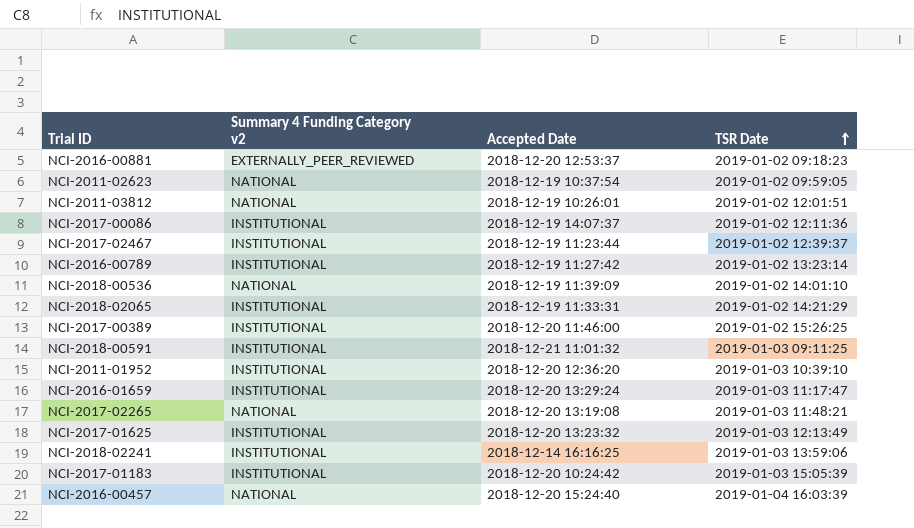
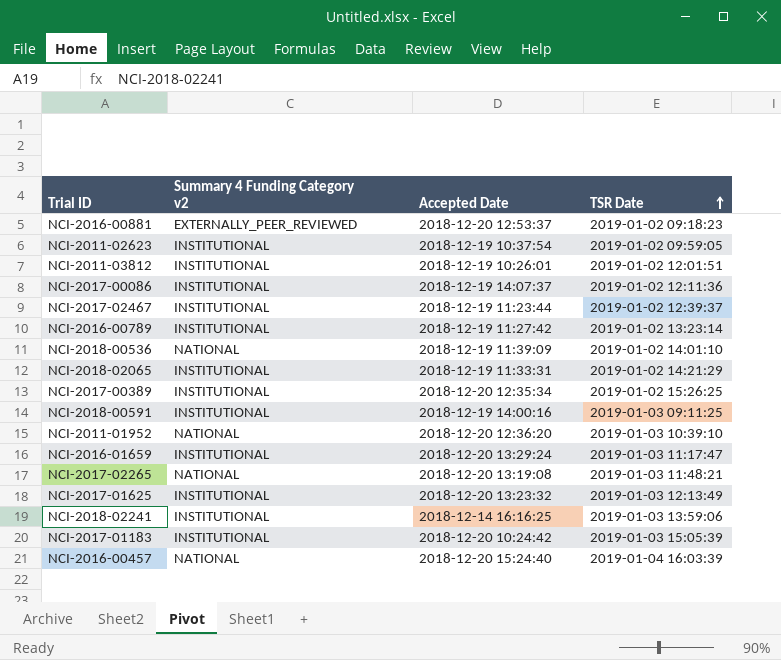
NCI-2011-02623 | Summary 4 Funding Category v2: NATIONAL -> INSTITUTIONAL
NCI-2011-03812 | Summary 4 Funding Category v2: NATIONAL -> INSTITUTIONAL
NCI-2017-00389 | Accepted Date: 2018-12-20 11:46:00 -> 2018-12-20 12:35:34
NCI-2018-00591 | Accepted Date: 2018-12-21 11:01:32 -> 2018-12-19 14:00:16
NCI-2011-01952 | Summary 4 Funding Category v2: INSTITUTIONAL -> NATIONAL

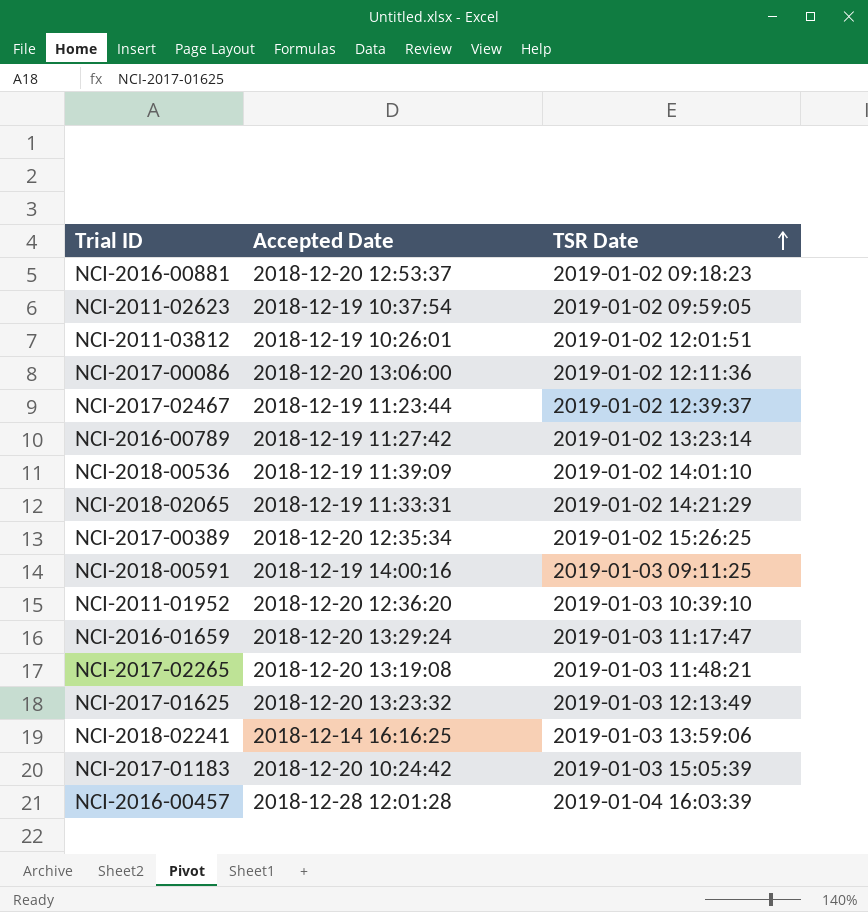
column Summary 4 Funding Category v2 | position: 2 -> none
NCI-2017-00086 | Accepted Date: 2018-12-19 14:07:37 -> 2018-12-20 13:06:00
NCI-2016-00457 | Accepted Date: 2018-12-20 15:24:40 -> 2018-12-28 12:01:28

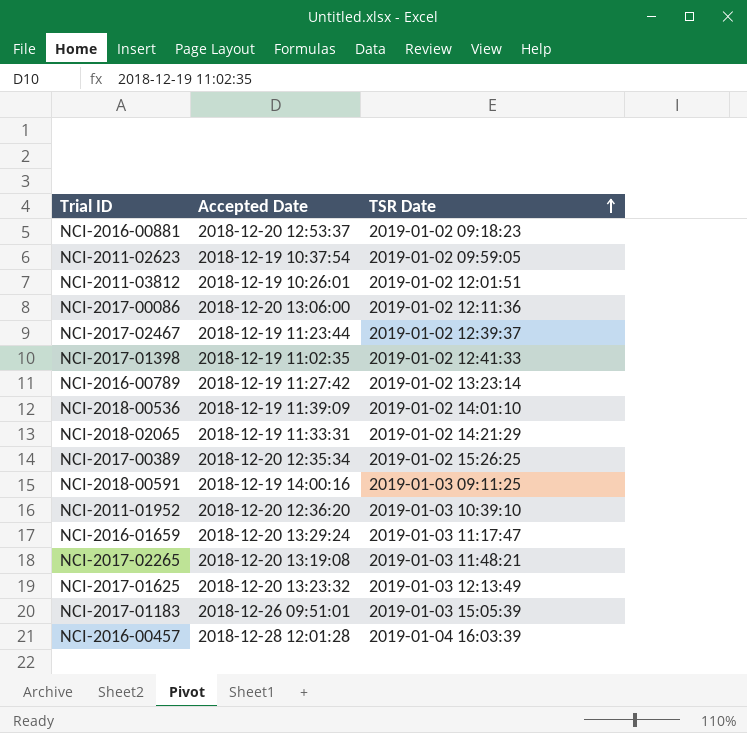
row NCI-2018-02241: 2018-12-14 16:16:25 | 2019-01-03 13:59:06 -> none
row NCI-2017-01398: none -> 2018-12-19 11:02:35 | 2019-01-02 12:41:33
NCI-2017-01183 | Accepted Date: 2018-12-20 10:24:42 -> 2018-12-26 09:51:01

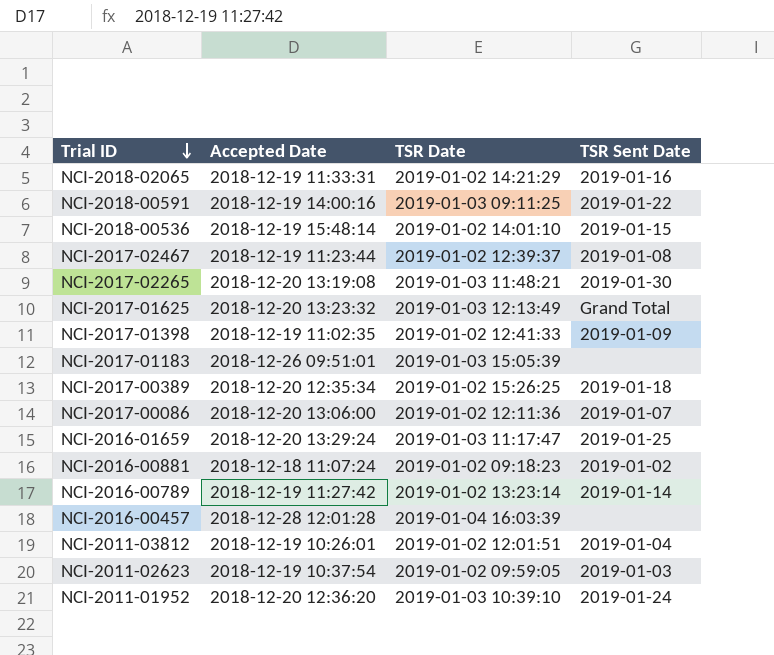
row order: TSR Date ascending -> Trial ID descending
column TSR Sent Date | position: none -> 4
NCI-2018-00536 | Accepted Date: 2018-12-19 11:39:09 -> 2018-12-19 15:48:14
NCI-2016-00881 | Accepted Date: 2018-12-20 12:53:37 -> 2018-12-18 11:07:24

